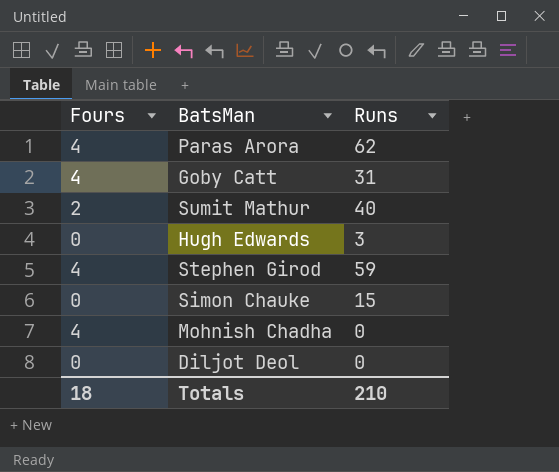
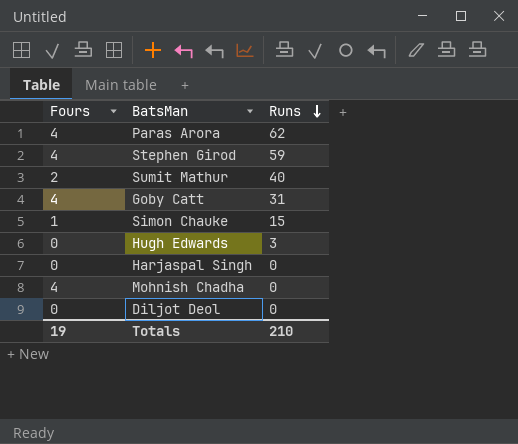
row order: none -> Runs descending
Simon Chauke | Fours: 0 -> 1
row Harjaspal Singh: none -> 0 | 0
Totals | Fours: 18 -> 19

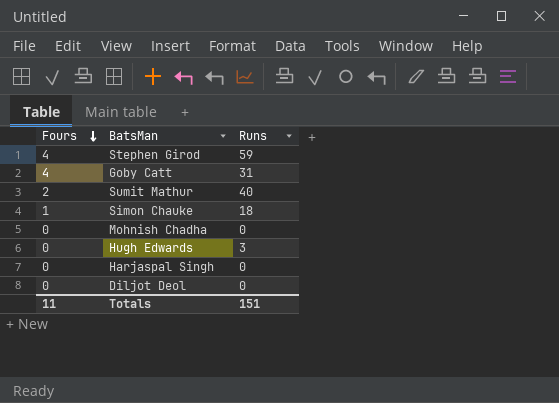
row order: Runs descending -> Fours descending
row Paras Arora: 4 | 62 -> none
Simon Chauke | Runs: 15 -> 18
Mohnish Chadha | Fours: 4 -> 0
Totals | Fours: 19 -> 11
Totals | Runs: 210 -> 151

